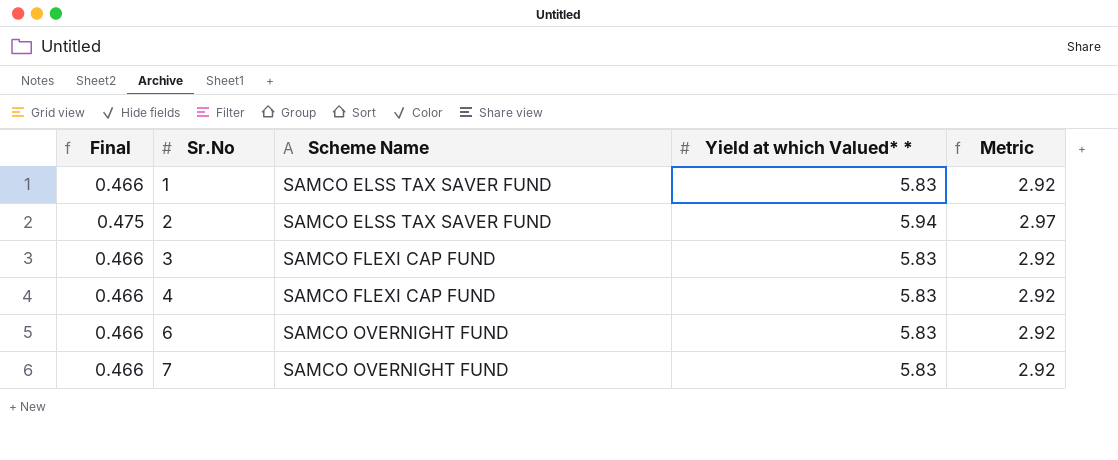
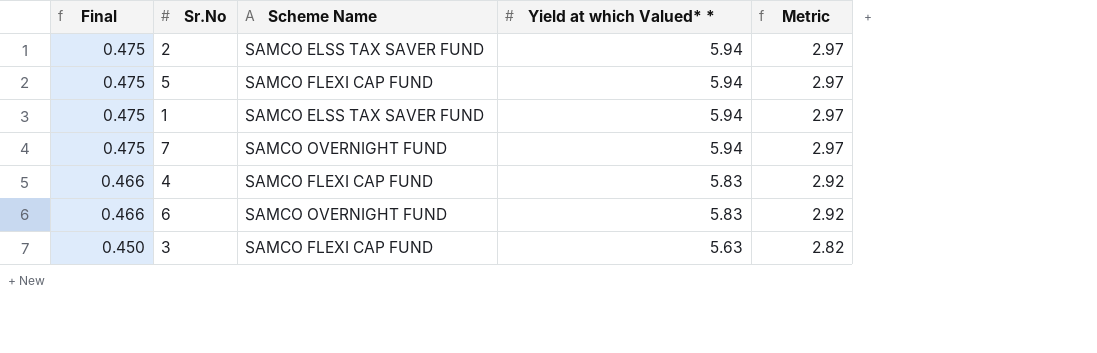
row order: Sr.No ascending -> Final descending
row 5: none -> 0.475 | SAMCO FLEXI CAP FUND | 5.94 | 2.97
1 | Final: 0.466 -> 0.475
1 | Yield at which Valued* *: 5.83 -> 5.94
1 | Metric: 2.92 -> 2.97
7 | Final: 0.466 -> 0.475
7 | Yield at which Valued* *: 5.83 -> 5.94
7 | Metric: 2.92 -> 2.97
3 | Final: 0.466 -> 0.450
3 | Yield at which Valued* *: 5.83 -> 5.63
3 | Metric: 2.92 -> 2.82

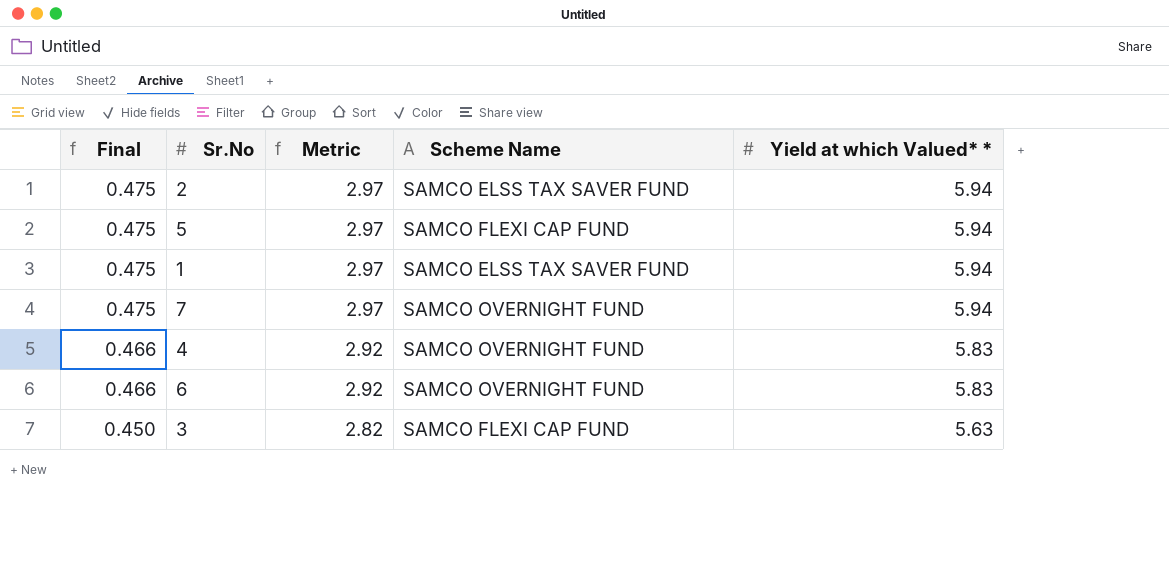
column Metric | position: 5 -> 3
4 | Scheme Name: SAMCO FLEXI CAP FUND -> SAMCO OVERNIGHT FUND

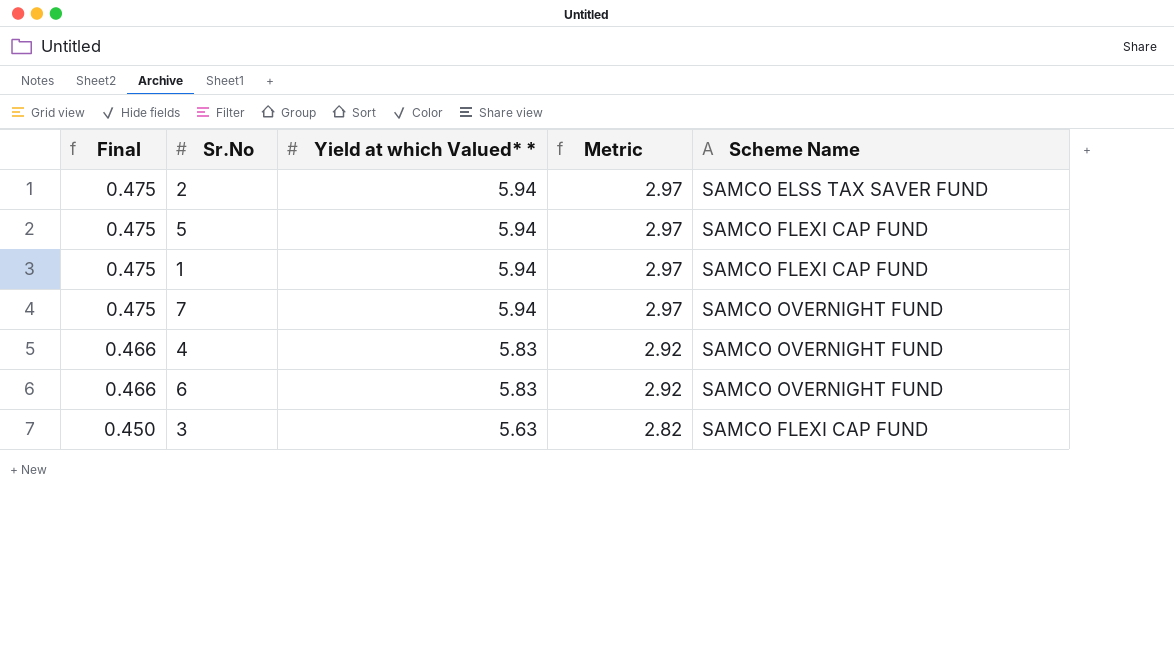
column Yield at which Valued* * | position: 5 -> 3
1 | Scheme Name: SAMCO ELSS TAX SAVER FUND -> SAMCO FLEXI CAP FUND

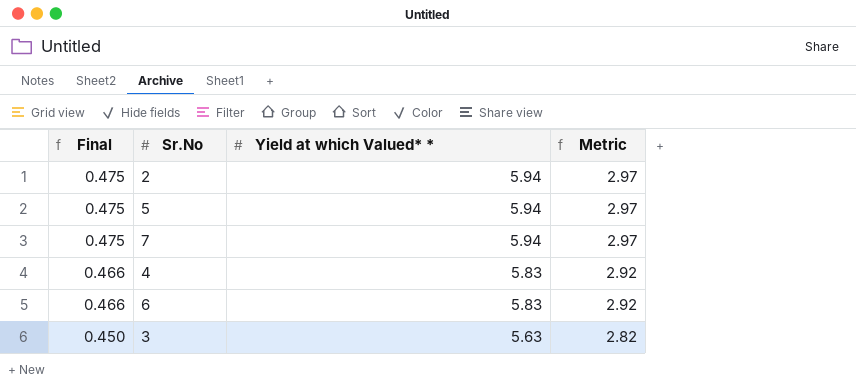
column Scheme Name | position: 5 -> none
row 1: 0.475 | 5.94 | 2.97 | SAMCO FLEXI CAP FUND -> none

